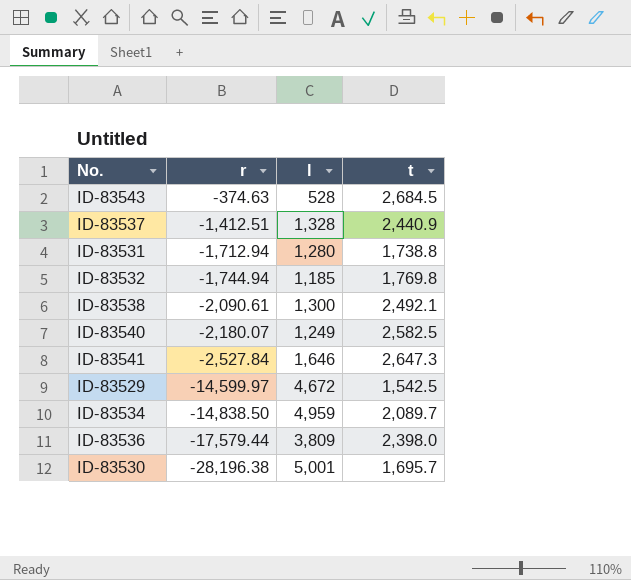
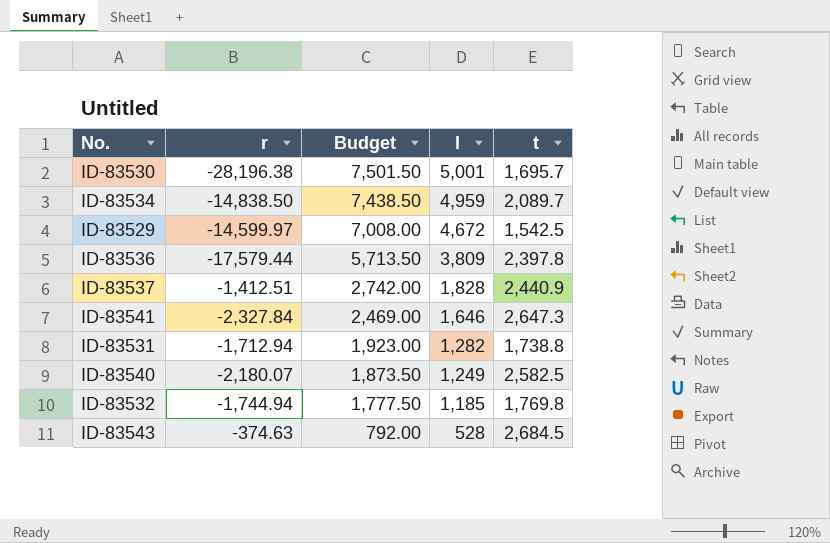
row order: r descending -> Budget descending
column Budget | formula: none -> [l] * 1.5
row ID-83538: -2,090.61 | 1,300 | 2,492.1 -> none
ID-83536 | t: 2,398.0 -> 2,397.8
ID-83537 | l: 1,328 -> 1,828
ID-83541 | r: -2,527.84 -> -2,327.84
ID-83531 | l: 1,280 -> 1,282

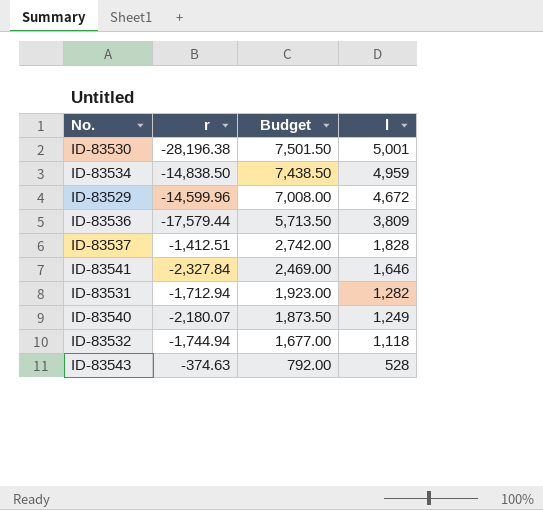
column t | position: 5 -> none
ID-83529 | r: -14,599.97 -> -14,599.96
ID-83532 | Budget: 1,777.50 -> 1,677.00
ID-83532 | l: 1,185 -> 1,118

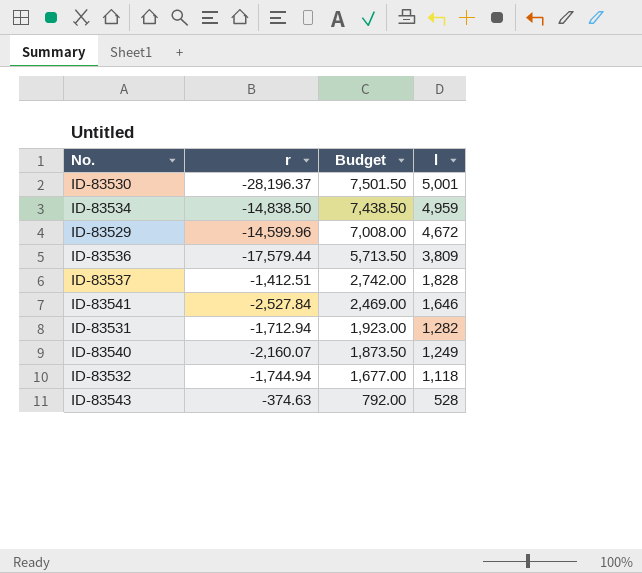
ID-83530 | r: -28,196.38 -> -28,196.37
ID-83541 | r: -2,327.84 -> -2,527.84
ID-83540 | r: -2,180.07 -> -2,160.07

